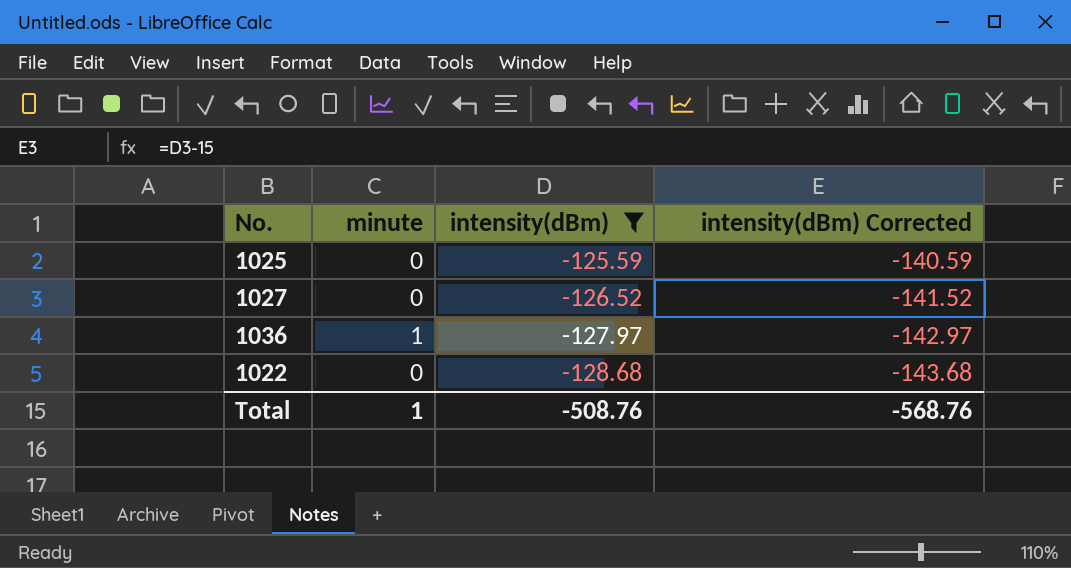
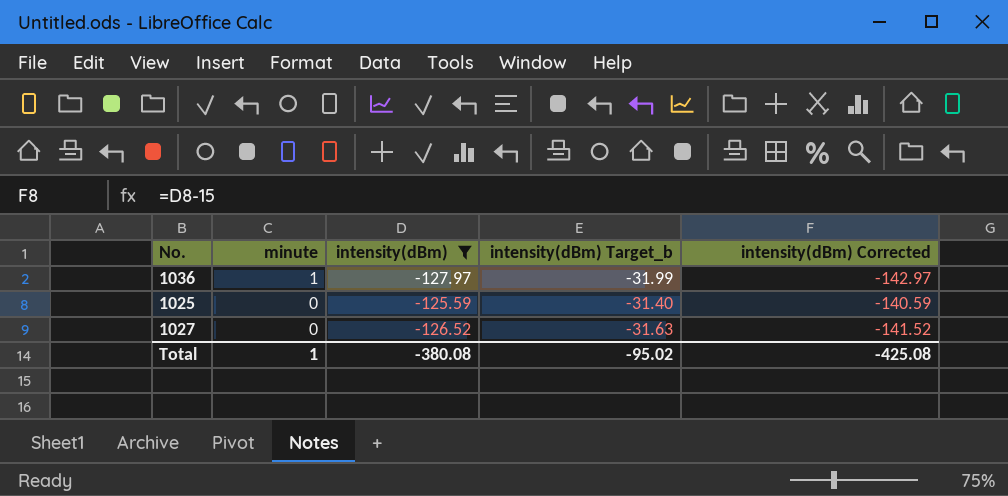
row order: intensity(dBm) descending -> minute descending
column intensity(dBm) Target_b | formula: none -> [intensity(dBm)] * 0.25
row 1022: 0 | -128.68 | -143.68 -> none
Total | intensity(dBm): -508.76 -> -380.08
Total | intensity(dBm) Corrected: -568.76 -> -425.08

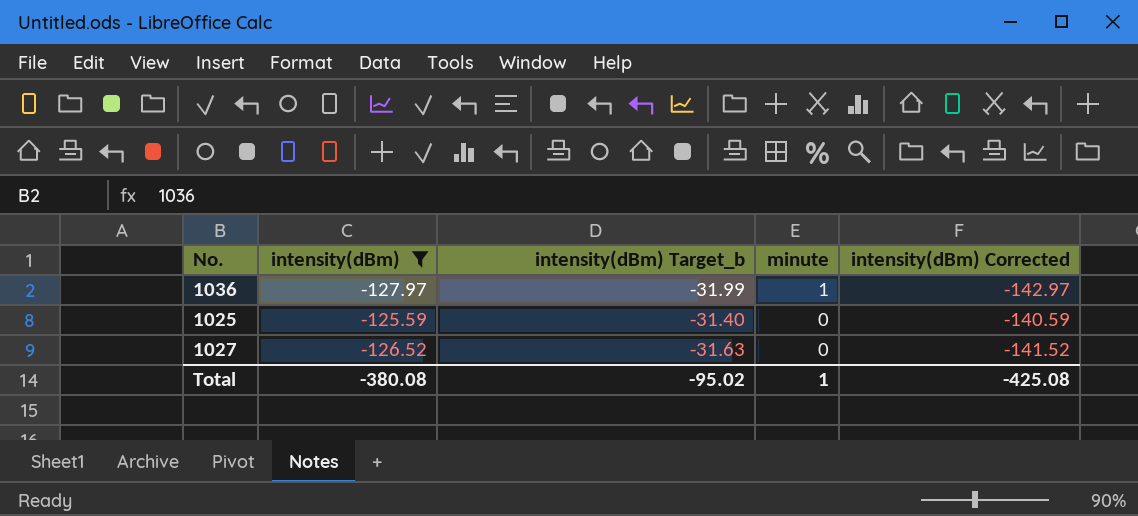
column minute | position: 2 -> 4

